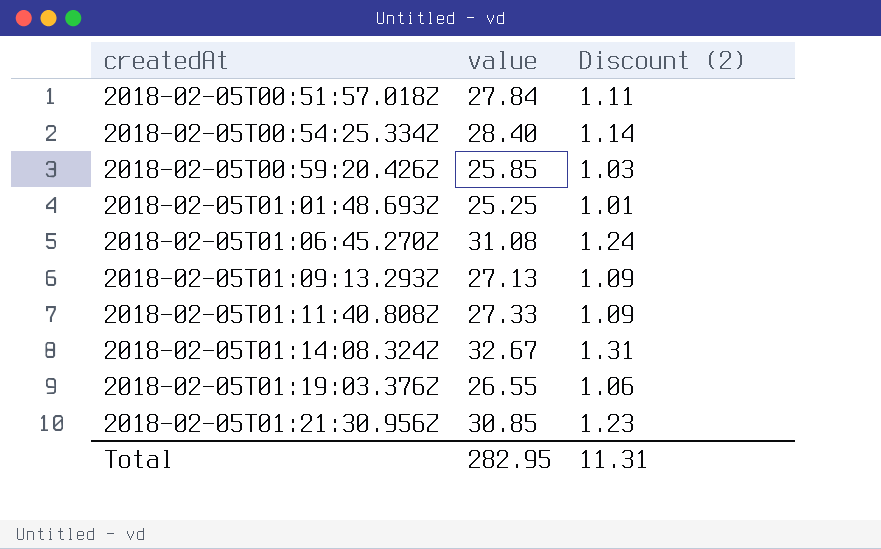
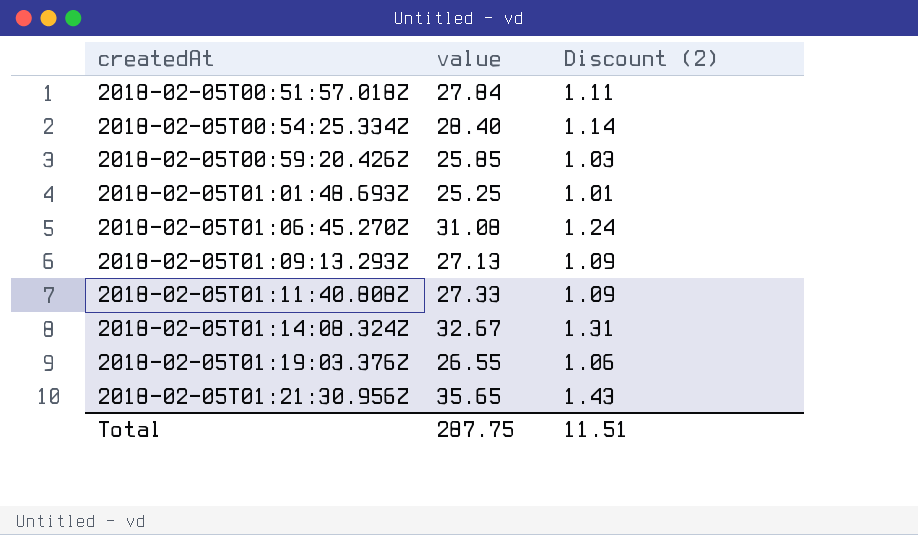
2018-02-05T01:21:30.956Z | value: 30.85 -> 35.65
2018-02-05T01:21:30.956Z | Discount (2): 1.23 -> 1.43
Total | value: 282.95 -> 287.75
Total | Discount (2): 11.31 -> 11.51

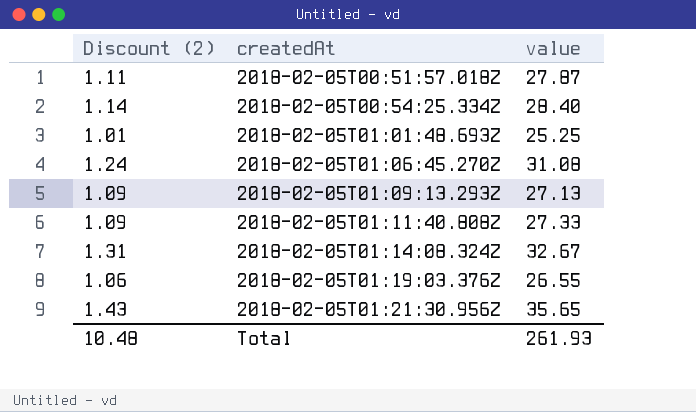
column Discount (2) | position: 3 -> 1
row 2018-02-05T00:59:20.426Z: 25.85 | 1.03 -> none
2018-02-05T00:51:57.018Z | value: 27.84 -> 27.87
Total | Discount (2): 11.51 -> 10.48
Total | value: 287.75 -> 261.93

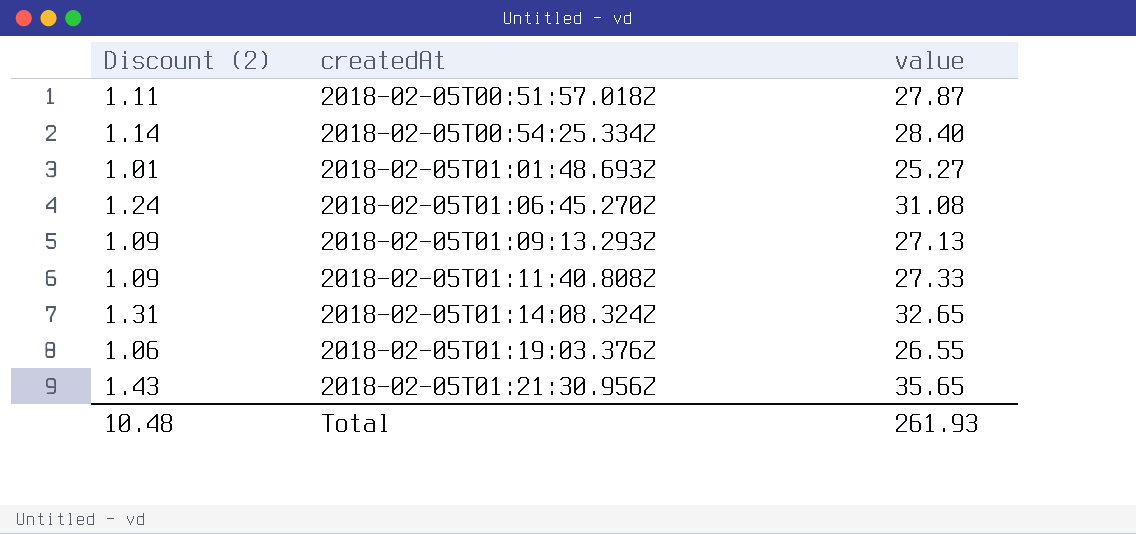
2018-02-05T01:01:48.693Z | value: 25.25 -> 25.27
2018-02-05T01:14:08.324Z | value: 32.67 -> 32.65

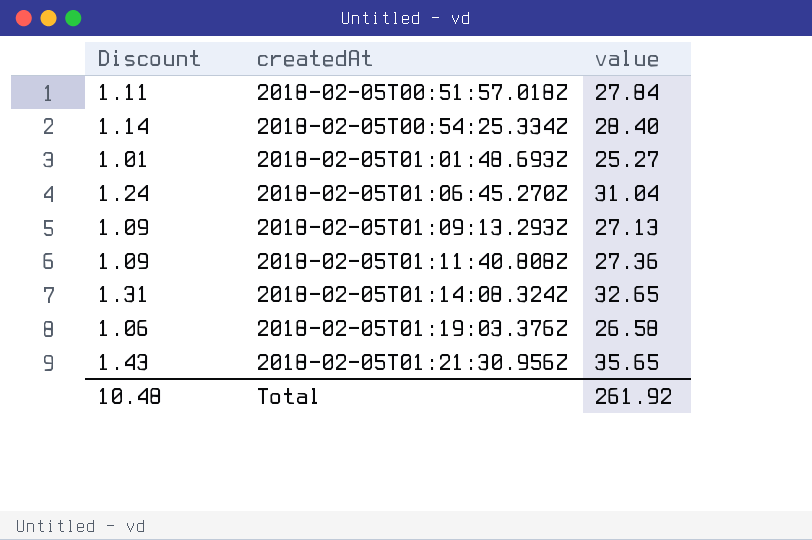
column name: Discount (2) -> Discount
2018-02-05T00:51:57.018Z | value: 27.87 -> 27.84
2018-02-05T01:06:45.270Z | value: 31.08 -> 31.04
2018-02-05T01:11:40.808Z | value: 27.33 -> 27.36
2018-02-05T01:19:03.376Z | value: 26.55 -> 26.58
Total | value: 261.93 -> 261.92

